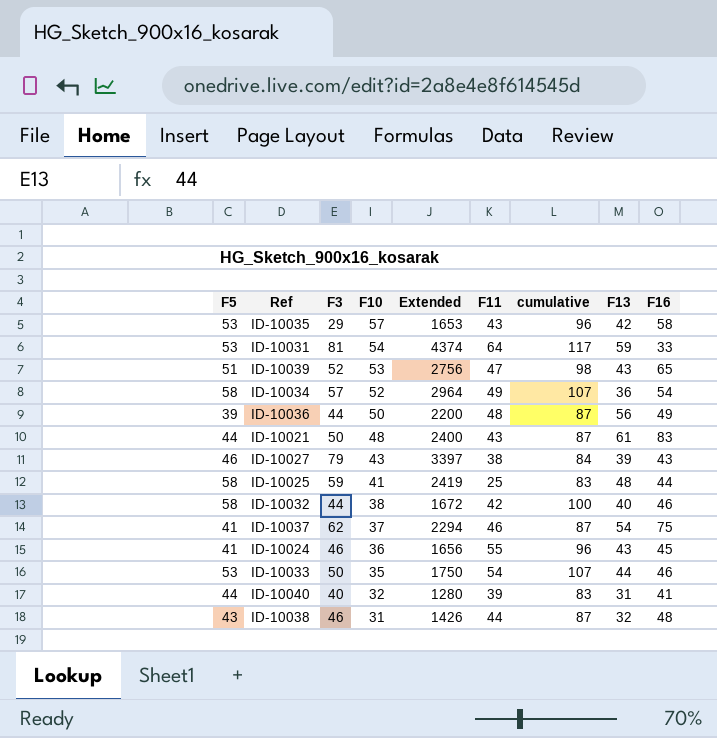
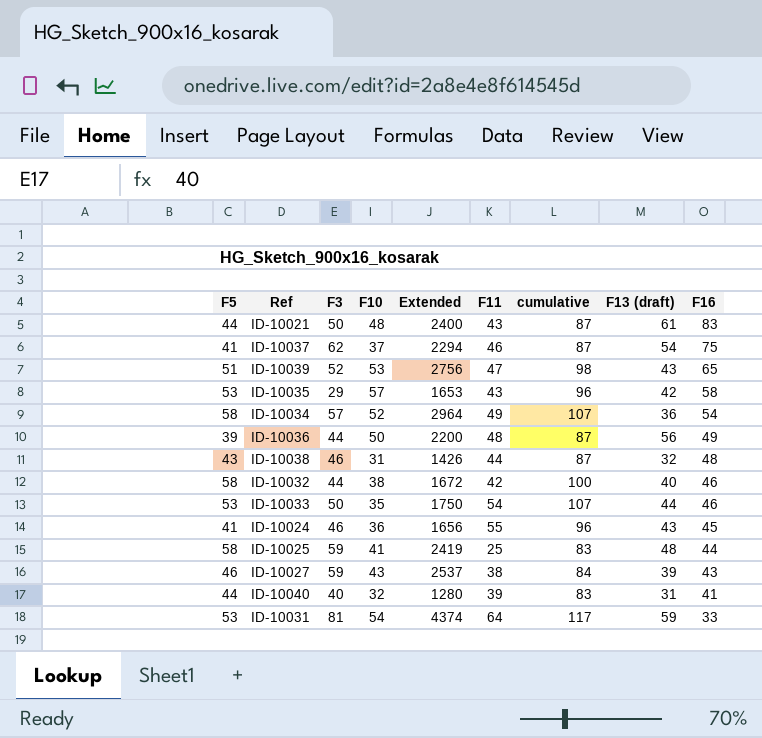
row order: F10 descending -> F16 descending
column name: F13 -> F13 (draft)
ID-10027 | F3: 79 -> 59
ID-10027 | Extended: 3397 -> 2537

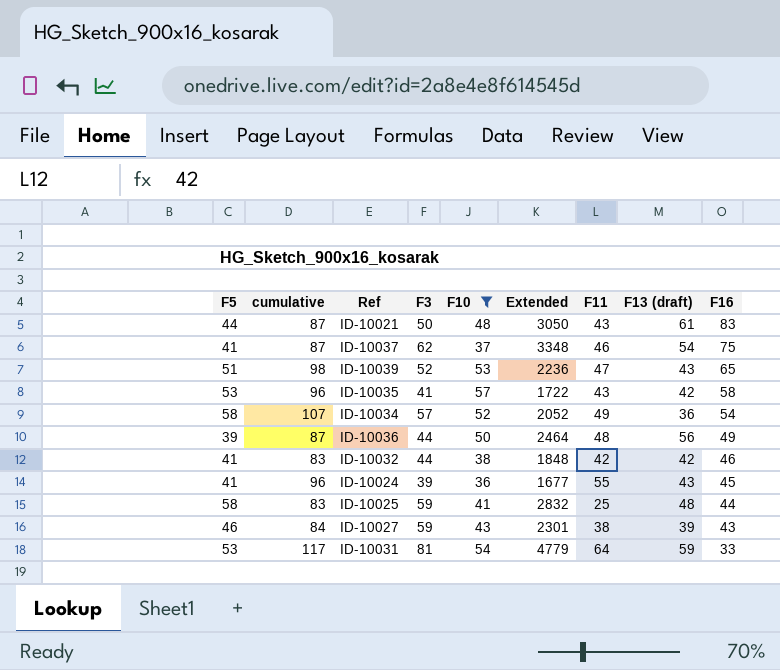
filter: none -> F10 >= 36
column cumulative | position: 7 -> 2
column Extended | formula: [F3] * [F10] -> [F3] * [F13 (draft)]
ID-10035 | F3: 29 -> 41
ID-10032 | F5: 58 -> 41
ID-10032 | cumulative: 100 -> 83
ID-10032 | F13 (draft): 40 -> 42
ID-10024 | F3: 46 -> 39

